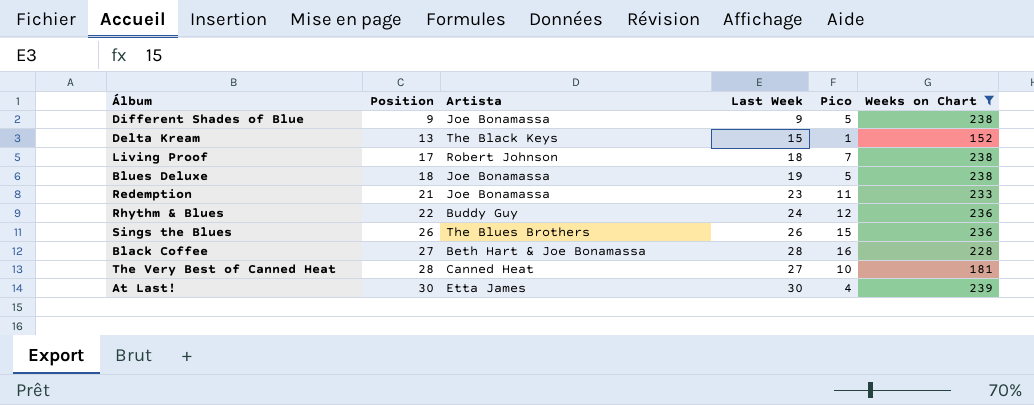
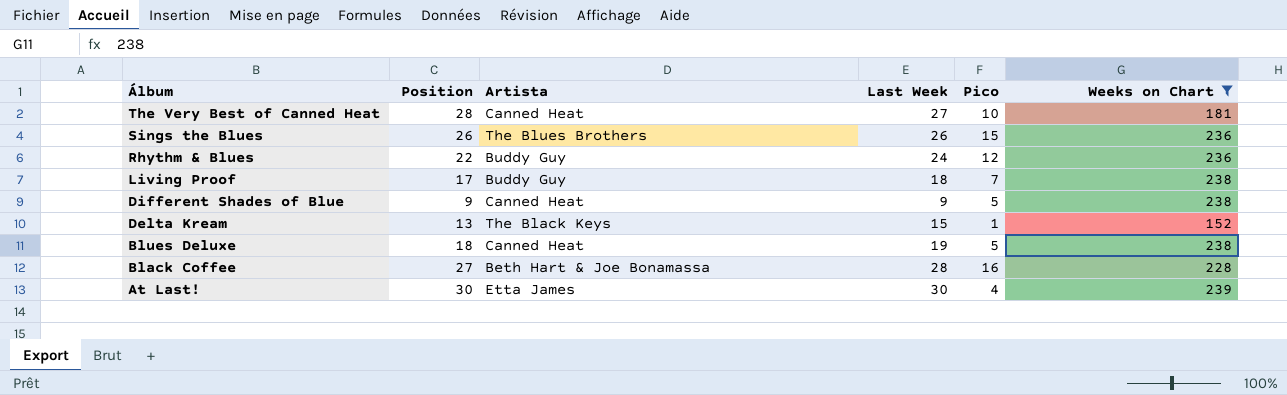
row order: Position ascending -> Álbum descending
row Redemption: 21 | Joe Bonamassa | 23 | 11 | 233 -> none
Living Proof | Artista: Robert Johnson -> Buddy Guy
Different Shades of Blue | Artista: Joe Bonamassa -> Canned Heat
Blues Deluxe | Artista: Joe Bonamassa -> Canned Heat

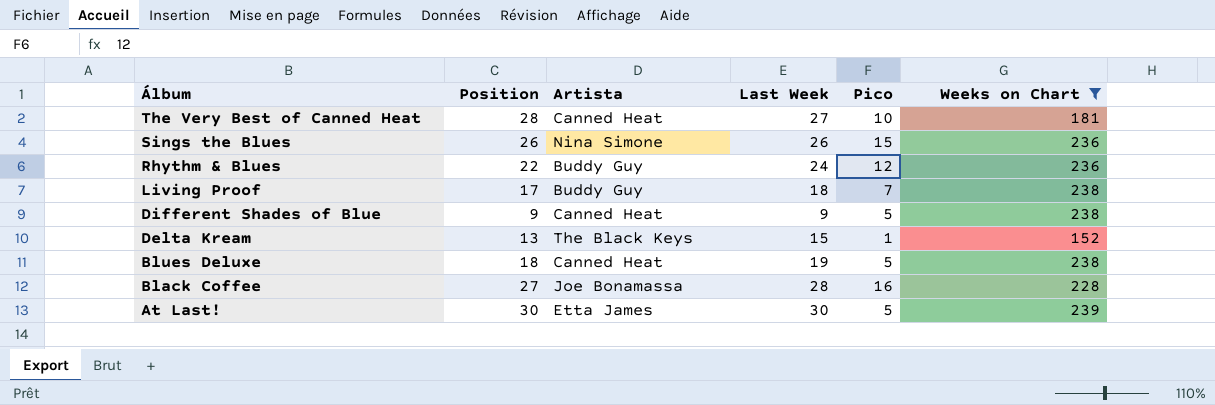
Sings the Blues | Artista: The Blues Brothers -> Nina Simone
Black Coffee | Artista: Beth Hart & Joe Bonamassa -> Joe Bonamassa
At Last! | Pico: 4 -> 5

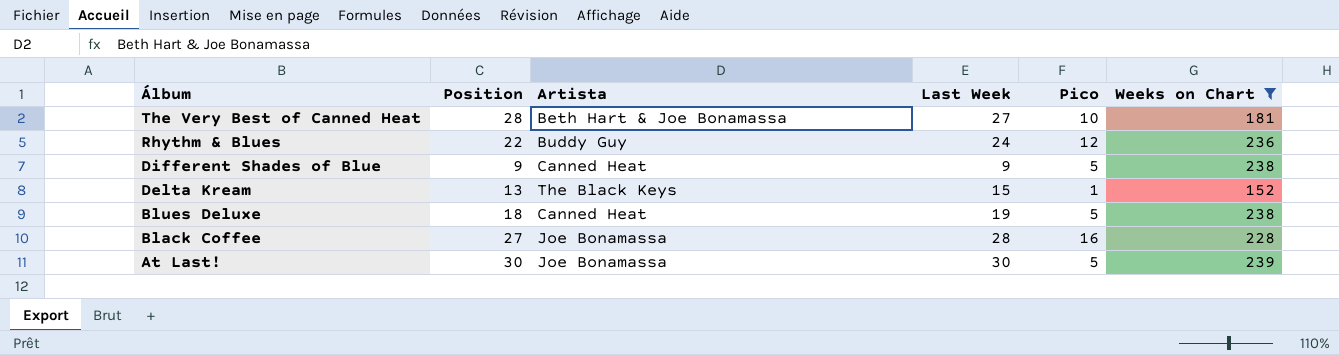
row Sings the Blues: 26 | Nina Simone | 26 | 15 | 236 -> none
row Living Proof: 17 | Buddy Guy | 18 | 7 | 238 -> none
The Very Best of Canned Heat | Artista: Canned Heat -> Beth Hart & Joe Bonamassa
At Last! | Artista: Etta James -> Joe Bonamassa

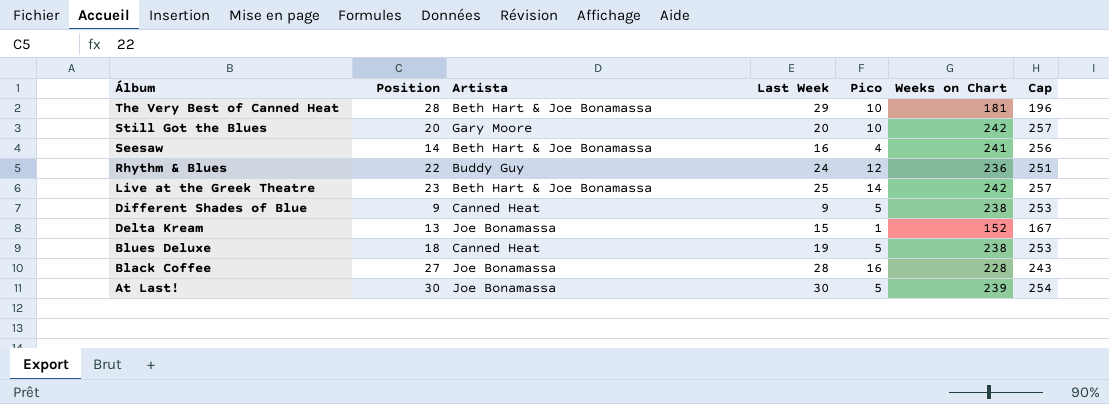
filter: Weeks on Chart <= 239 -> none
column Cap | formula: none -> [Weeks on Chart] + 15
The Very Best of Canned Heat | Last Week: 27 -> 29
Delta Kream | Artista: The Black Keys -> Joe Bonamassa

